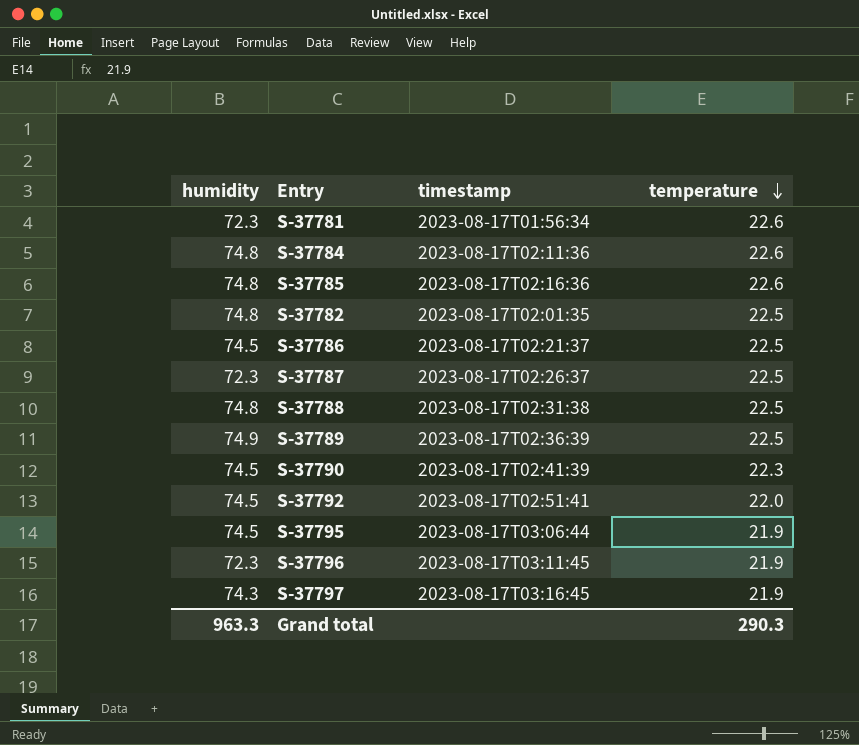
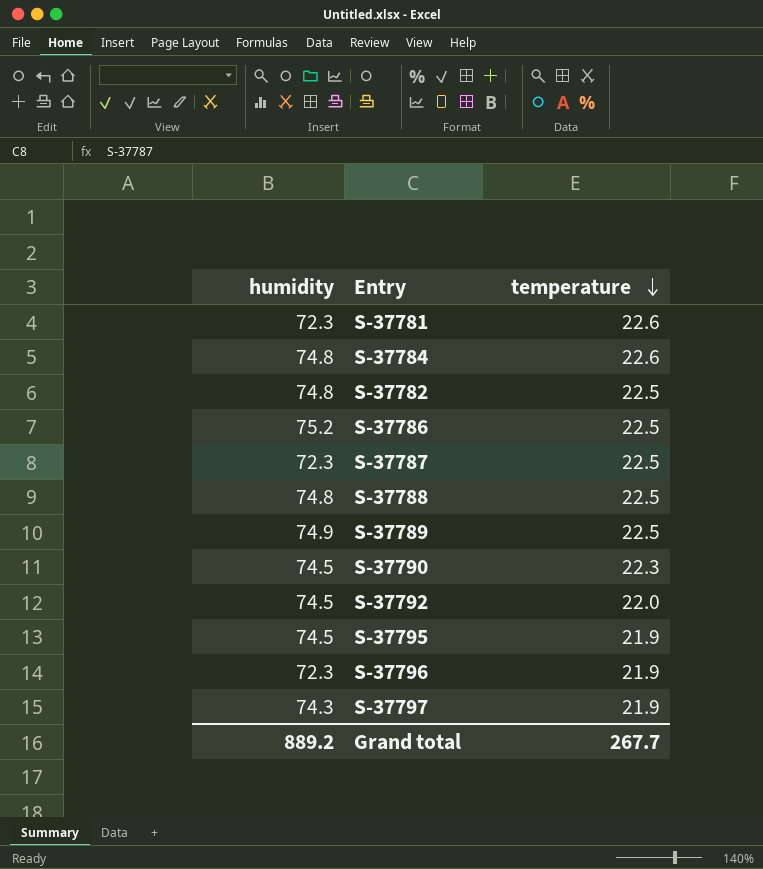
column timestamp | position: 3 -> none
row S-37785: 74.8 | 2023-08-17T02:16:36 | 22.6 -> none
S-37786 | humidity: 74.5 -> 75.2
Grand total | humidity: 963.3 -> 889.2
Grand total | temperature: 290.3 -> 267.7

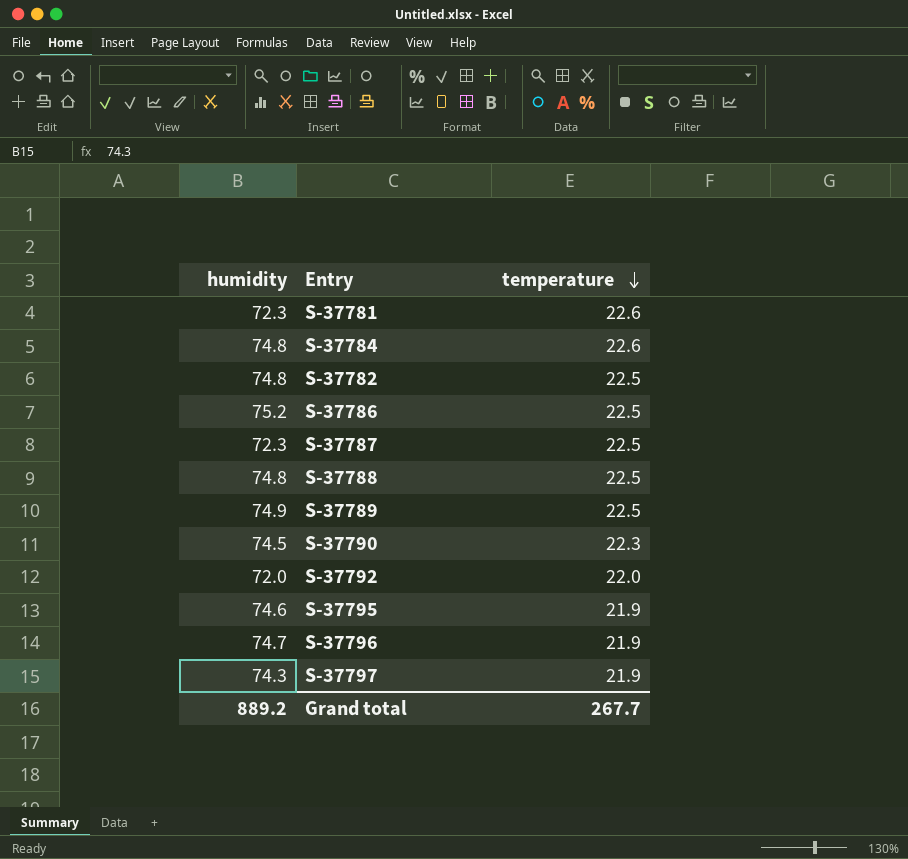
S-37792 | humidity: 74.5 -> 72.0
S-37795 | humidity: 74.5 -> 74.6
S-37796 | humidity: 72.3 -> 74.7

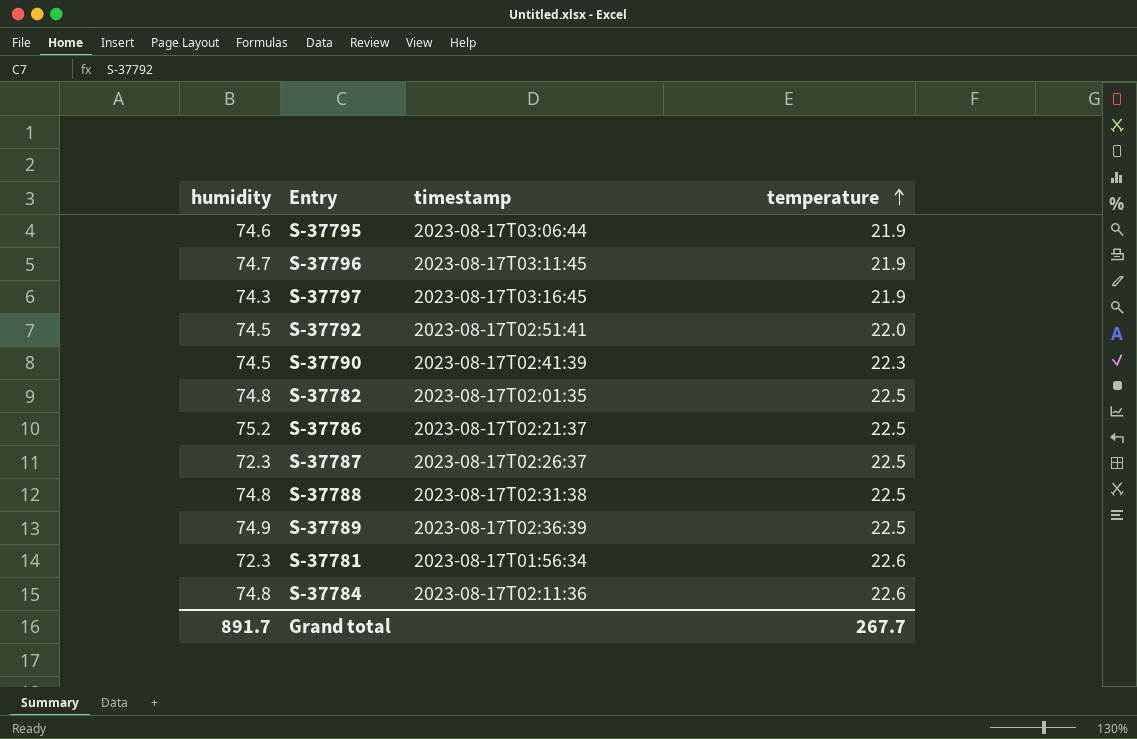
row order: temperature descending -> temperature ascending
column timestamp | position: none -> 3
S-37792 | humidity: 72.0 -> 74.5
Grand total | humidity: 889.2 -> 891.7

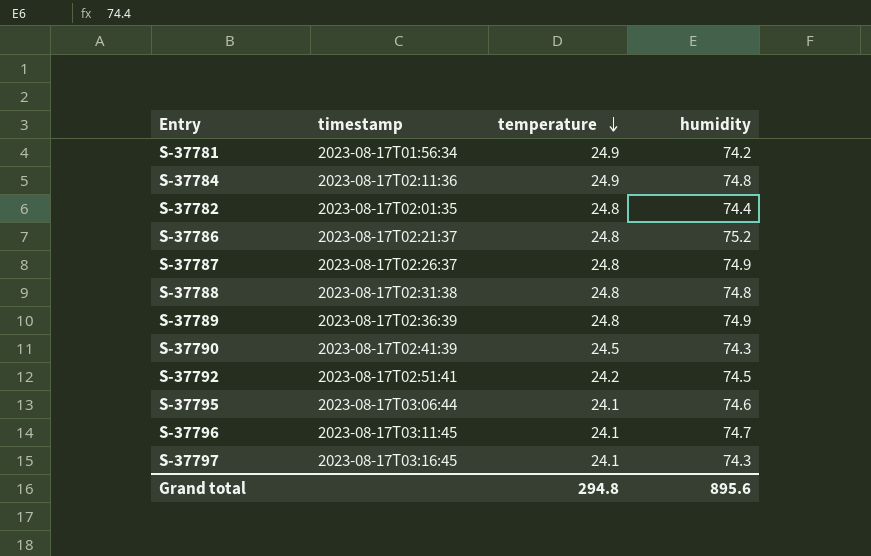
row order: temperature ascending -> temperature descending
column humidity | position: 1 -> 4
S-37781 | temperature: 22.6 -> 24.9
S-37781 | humidity: 72.3 -> 74.2
S-37784 | temperature: 22.6 -> 24.9
S-37782 | temperature: 22.5 -> 24.8
S-37782 | humidity: 74.8 -> 74.4
S-37786 | temperature: 22.5 -> 24.8
S-37787 | temperature: 22.5 -> 24.8
S-37787 | humidity: 72.3 -> 74.9
S-37788 | temperature: 22.5 -> 24.8
S-37789 | temperature: 22.5 -> 24.8
S-37790 | temperature: 22.3 -> 24.5
S-37790 | humidity: 74.5 -> 74.3
S-37792 | temperature: 22.0 -> 24.2
S-37795 | temperature: 21.9 -> 24.1
S-37796 | temperature: 21.9 -> 24.1
S-37797 | temperature: 21.9 -> 24.1
Grand total | temperature: 267.7 -> 294.8
Grand total | humidity: 891.7 -> 895.6

